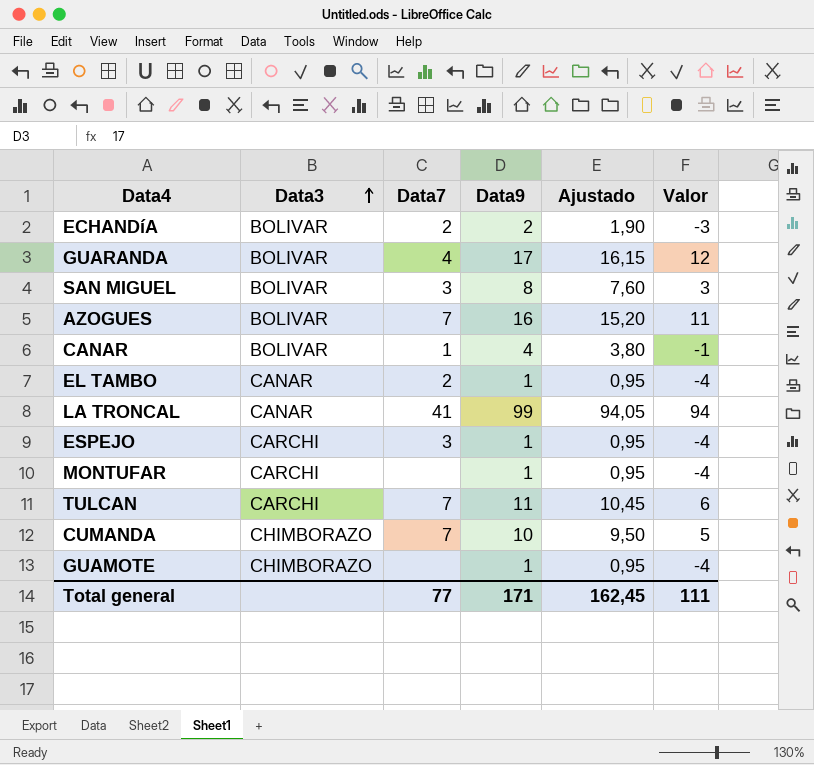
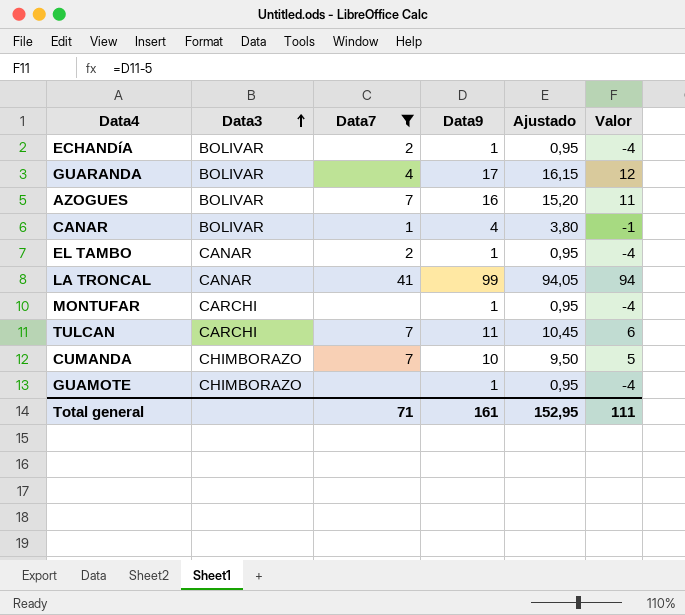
filter: none -> Data7 != 3
ECHANDíA | Data9: 2 -> 1
ECHANDíA | Ajustado: 1,90 -> 0,95
ECHANDíA | Valor: -3 -> -4
Total general | Data7: 77 -> 71
Total general | Data9: 171 -> 161
Total general | Ajustado: 162,45 -> 152,95

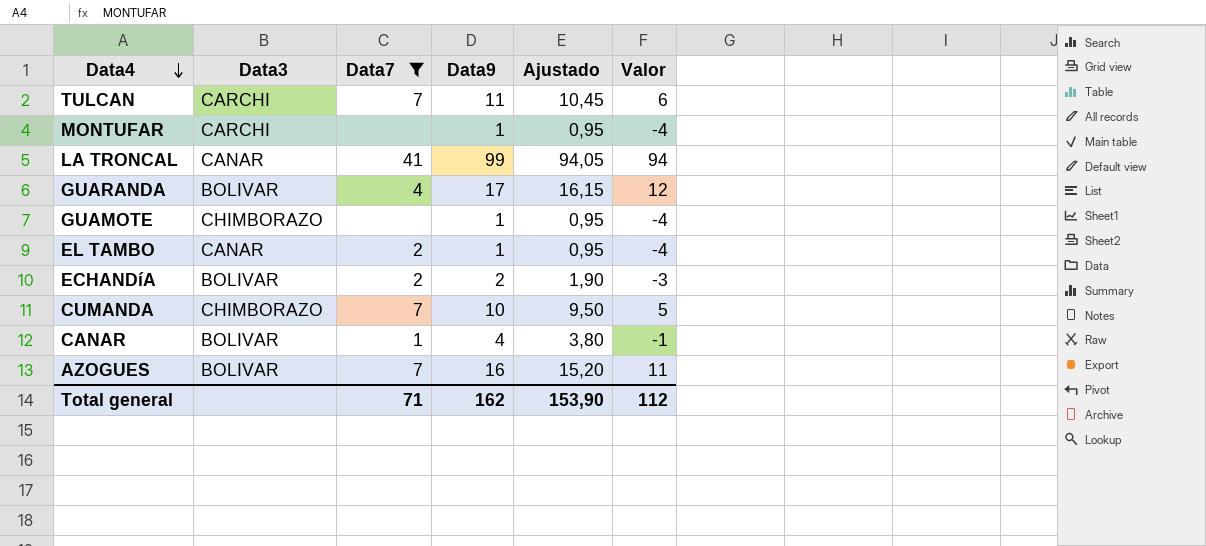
row order: Data3 ascending -> Data4 descending
ECHANDíA | Data9: 1 -> 2
ECHANDíA | Ajustado: 0,95 -> 1,90
ECHANDíA | Valor: -4 -> -3
Total general | Data9: 161 -> 162
Total general | Ajustado: 152,95 -> 153,90
Total general | Valor: 111 -> 112

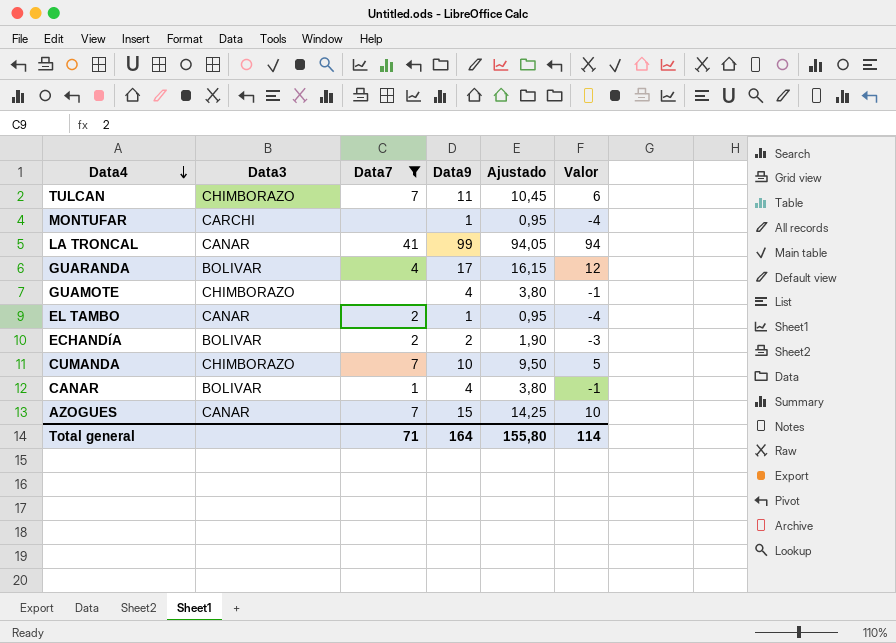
TULCAN | Data3: CARCHI -> CHIMBORAZO
GUAMOTE | Data9: 1 -> 4
GUAMOTE | Ajustado: 0,95 -> 3,80
GUAMOTE | Valor: -4 -> -1
AZOGUES | Data3: BOLIVAR -> CANAR
AZOGUES | Data9: 16 -> 15
AZOGUES | Ajustado: 15,20 -> 14,25
AZOGUES | Valor: 11 -> 10
Total general | Data9: 162 -> 164
Total general | Ajustado: 153,90 -> 155,80
Total general | Valor: 112 -> 114

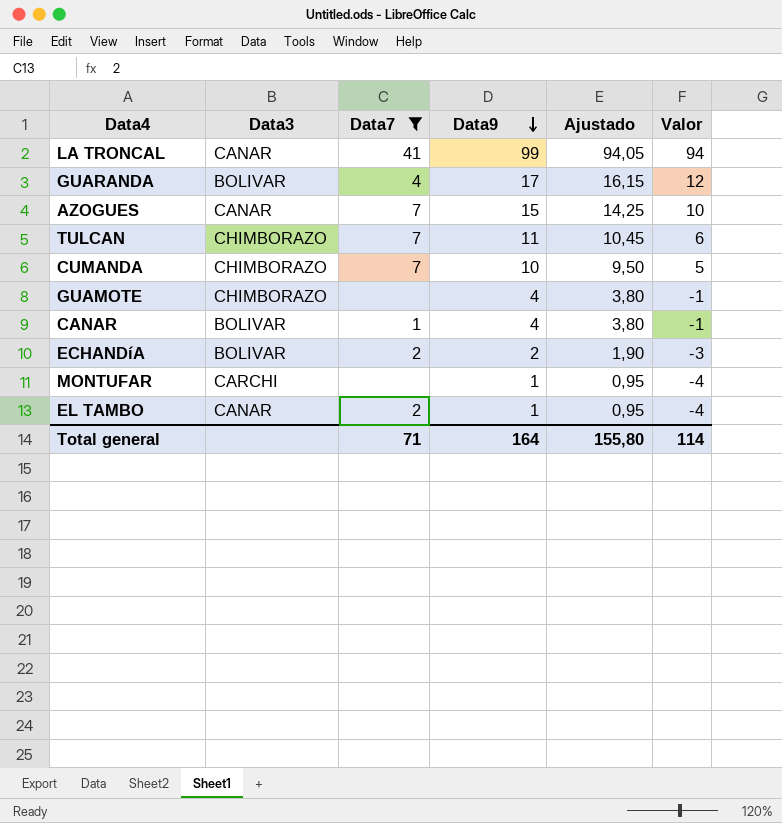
row order: Data4 descending -> Data9 descending

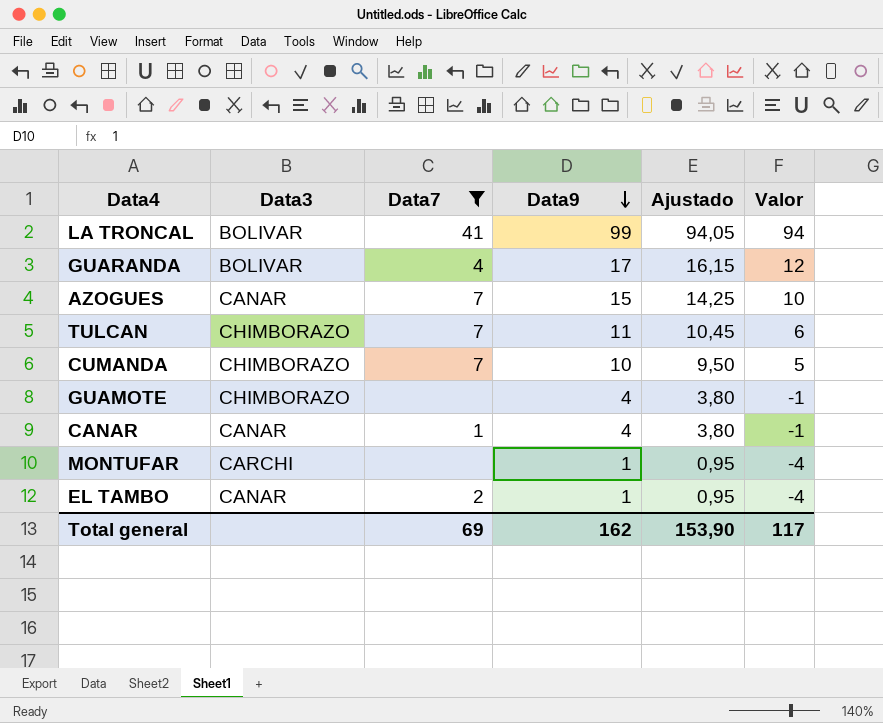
row ECHANDíA: BOLIVAR | 2 | 2 | 1,90 | -3 -> none
LA TRONCAL | Data3: CANAR -> BOLIVAR
CANAR | Data3: BOLIVAR -> CANAR
Total general | Data7: 71 -> 69
Total general | Data9: 164 -> 162
Total general | Ajustado: 155,80 -> 153,90
Total general | Valor: 114 -> 117

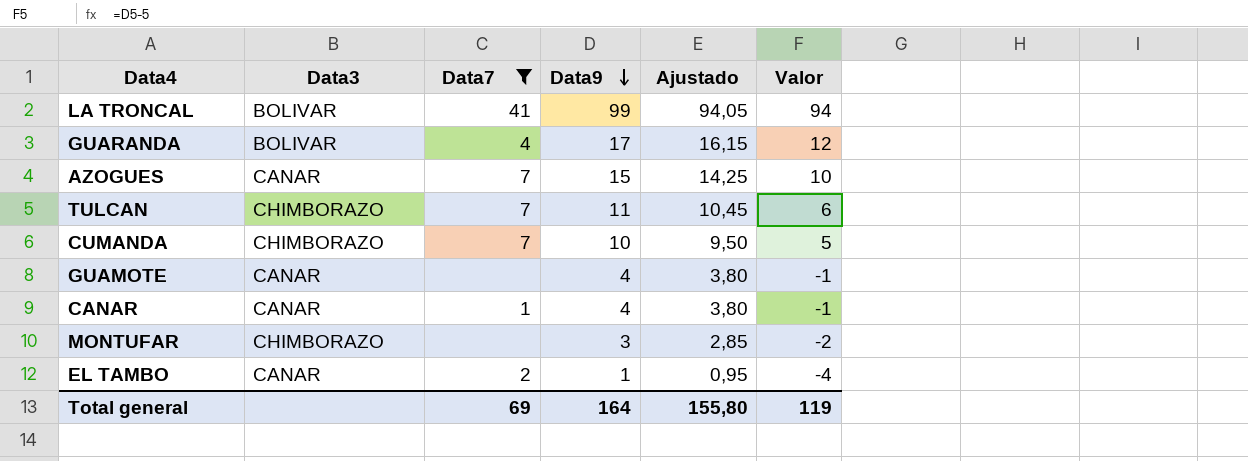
GUAMOTE | Data3: CHIMBORAZO -> CANAR
MONTUFAR | Data3: CARCHI -> CHIMBORAZO
MONTUFAR | Data9: 1 -> 3
MONTUFAR | Ajustado: 0,95 -> 2,85
MONTUFAR | Valor: -4 -> -2
Total general | Data9: 162 -> 164
Total general | Ajustado: 153,90 -> 155,80
Total general | Valor: 117 -> 119

